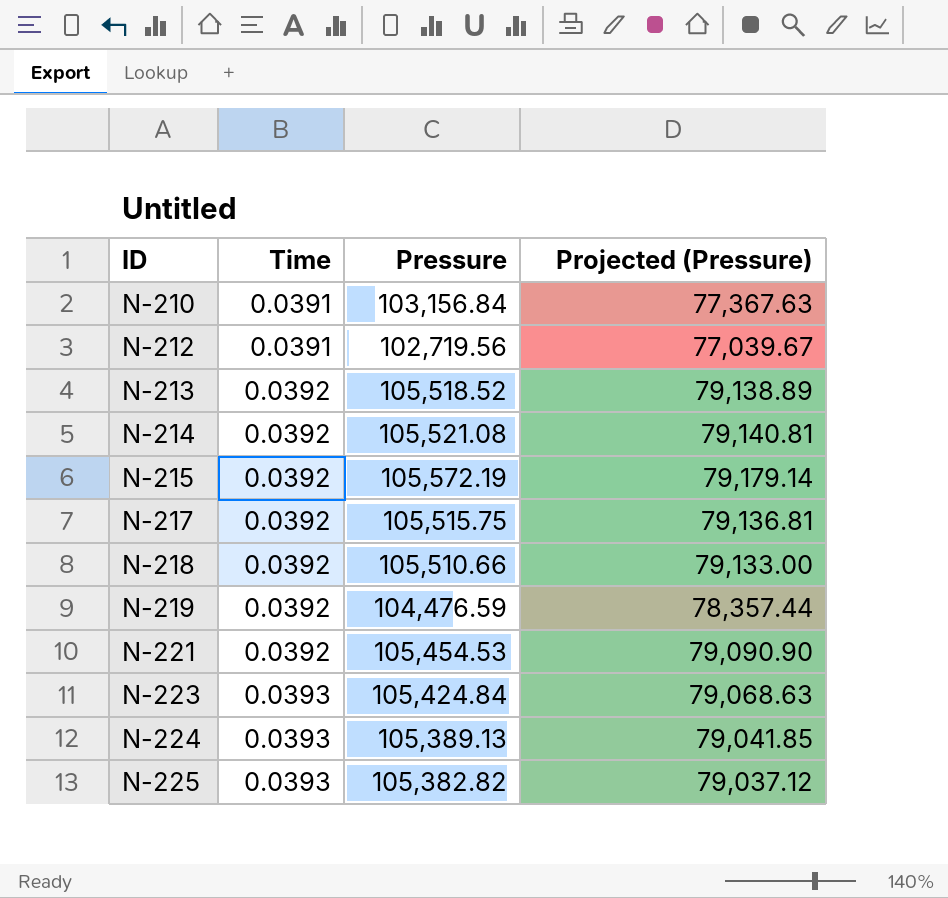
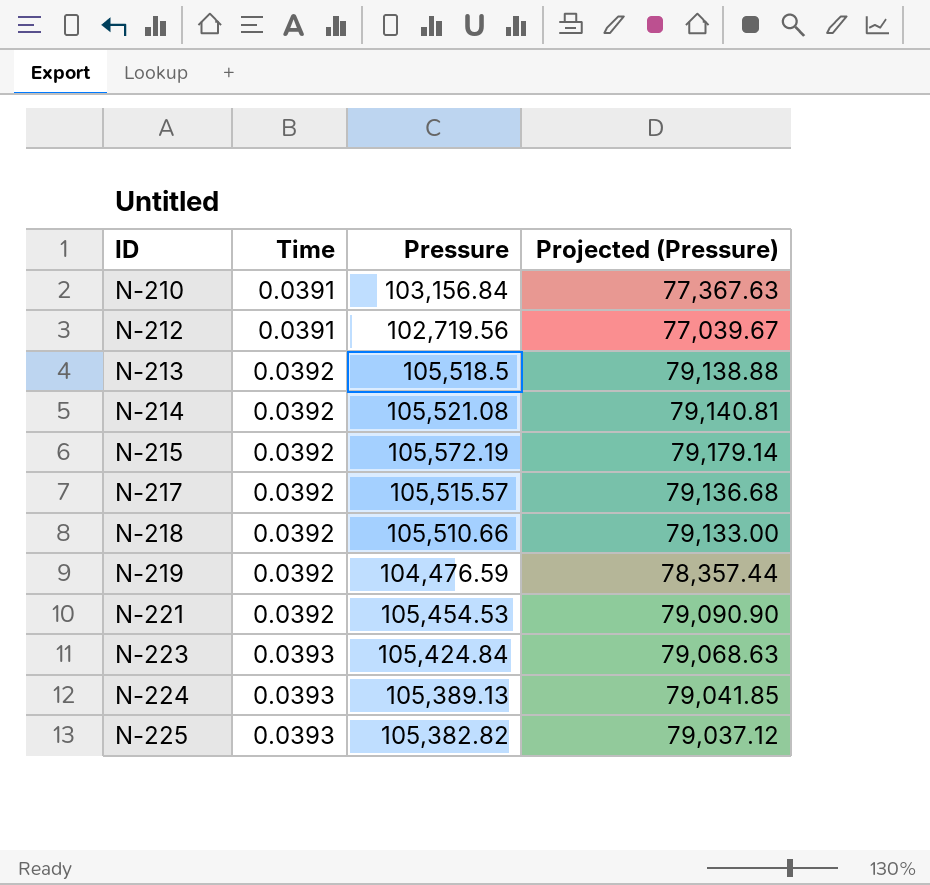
N-213 | Pressure: 105,518.52 -> 105,518.5
N-213 | Projected (Pressure): 79,138.89 -> 79,138.88
N-217 | Pressure: 105,515.75 -> 105,515.57
N-217 | Projected (Pressure): 79,136.81 -> 79,136.68

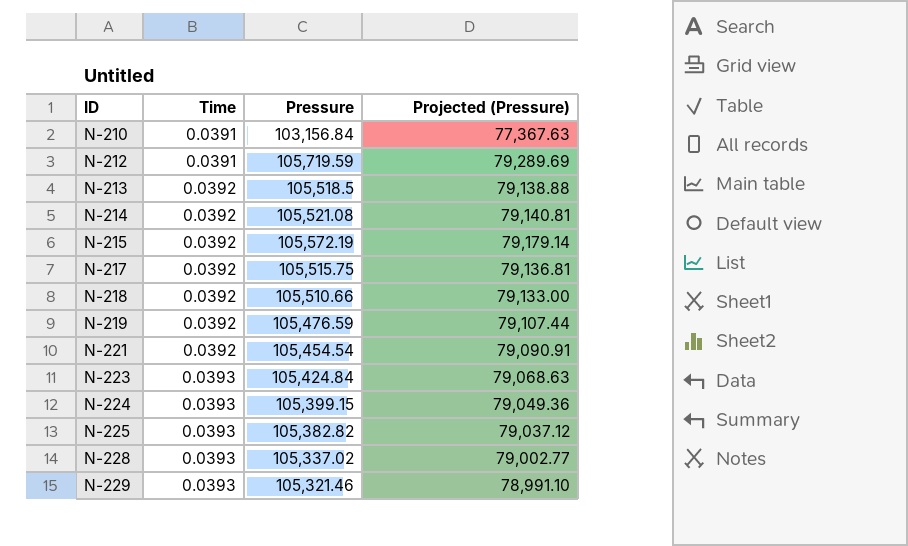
N-212 | Pressure: 102,719.56 -> 105,719.59
N-212 | Projected (Pressure): 77,039.67 -> 79,289.69
N-217 | Pressure: 105,515.57 -> 105,515.75
N-217 | Projected (Pressure): 79,136.68 -> 79,136.81
N-219 | Pressure: 104,476.59 -> 105,476.59
N-219 | Projected (Pressure): 78,357.44 -> 79,107.44
N-221 | Pressure: 105,454.53 -> 105,454.54
N-221 | Projected (Pressure): 79,090.90 -> 79,090.91
N-224 | Pressure: 105,389.13 -> 105,399.15
N-224 | Projected (Pressure): 79,041.85 -> 79,049.36
row N-228: none -> 0.0393 | 105,337.02 | 79,002.77
row N-229: none -> 0.0393 | 105,321.46 | 78,991.10

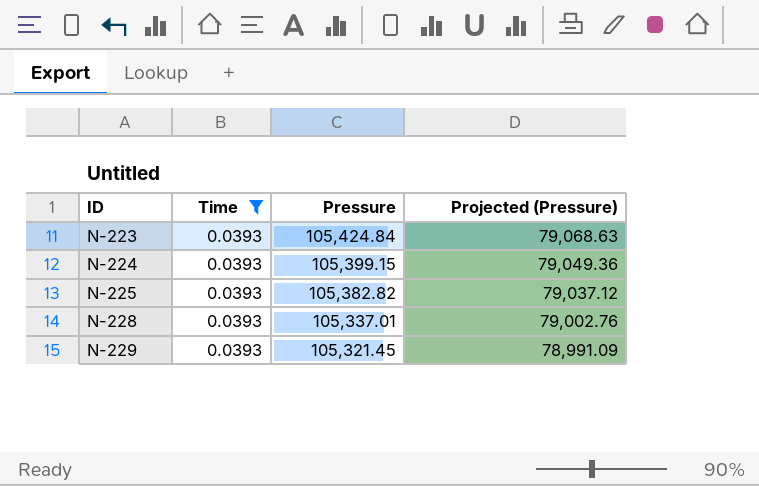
filter: none -> Time = 0.0393
N-228 | Pressure: 105,337.02 -> 105,337.01
N-228 | Projected (Pressure): 79,002.77 -> 79,002.76
N-229 | Pressure: 105,321.46 -> 105,321.45
N-229 | Projected (Pressure): 78,991.10 -> 78,991.09

